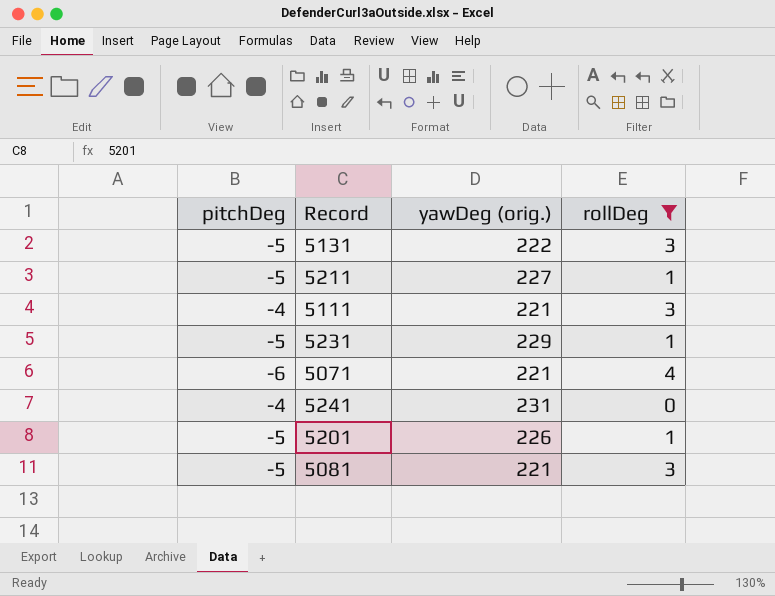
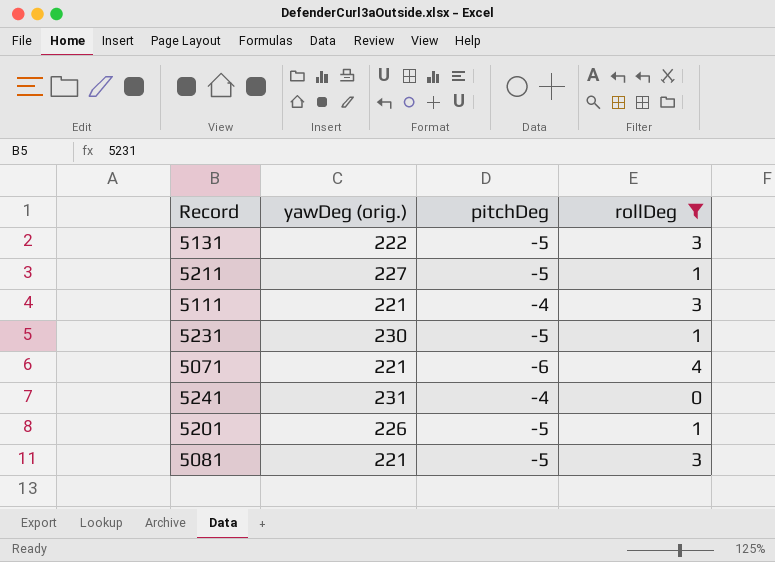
column pitchDeg | position: 1 -> 3
5231 | yawDeg (orig.): 229 -> 230

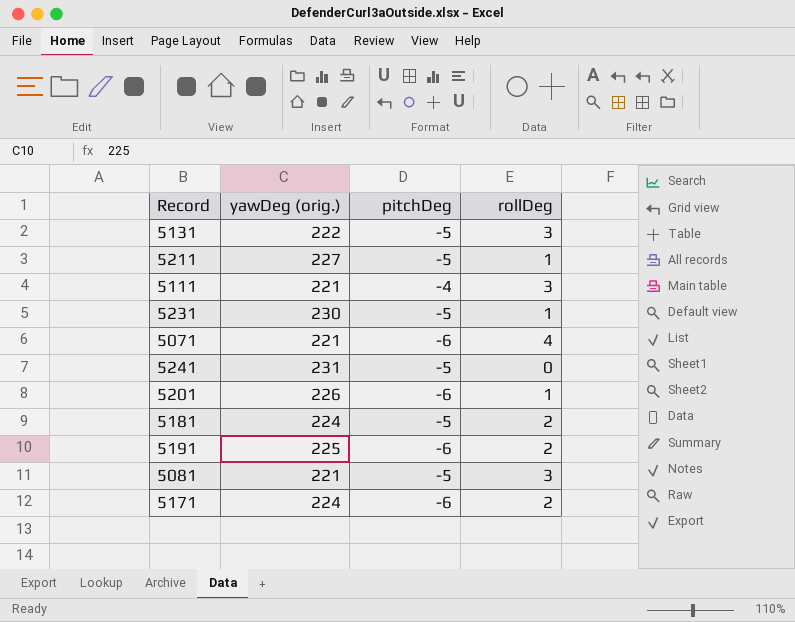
filter: rollDeg != 2 -> none
5241 | pitchDeg: -4 -> -5
5201 | pitchDeg: -5 -> -6

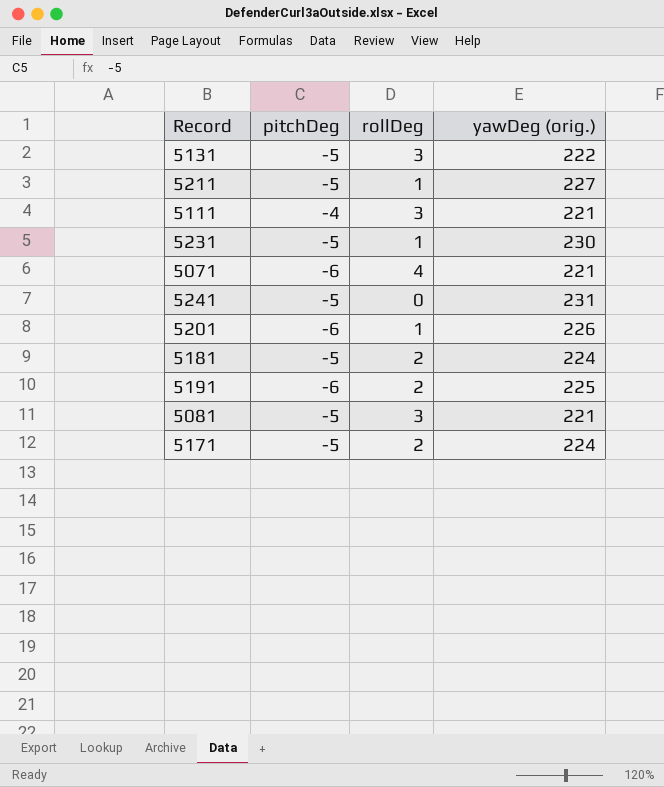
column yawDeg (orig.) | position: 2 -> 4
5171 | pitchDeg: -6 -> -5

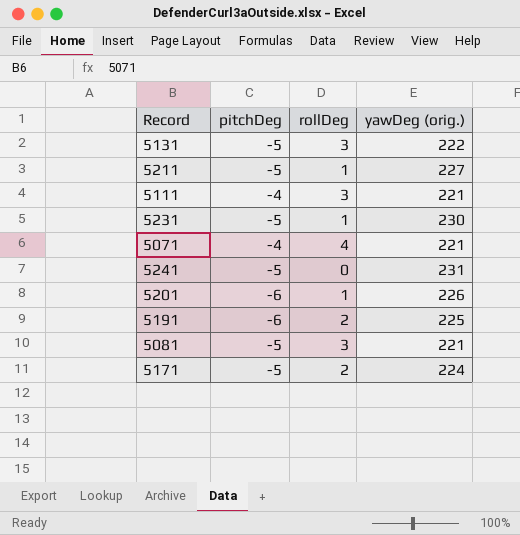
row 5181: -5 | 2 | 224 -> none
5071 | pitchDeg: -6 -> -4

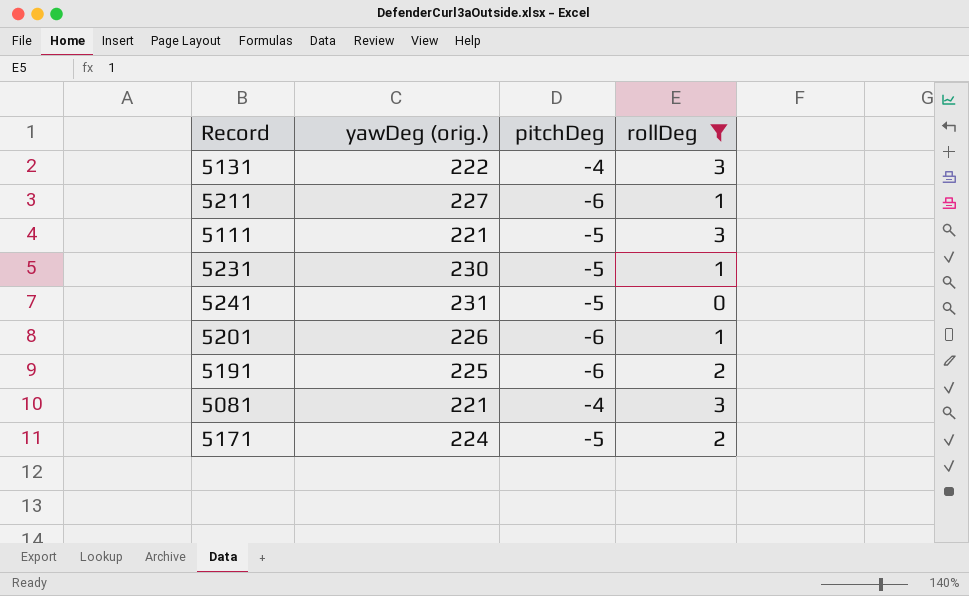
filter: none -> rollDeg != 4
column yawDeg (orig.) | position: 4 -> 2
5131 | pitchDeg: -5 -> -4
5211 | pitchDeg: -5 -> -6
5111 | pitchDeg: -4 -> -5
5081 | pitchDeg: -5 -> -4

